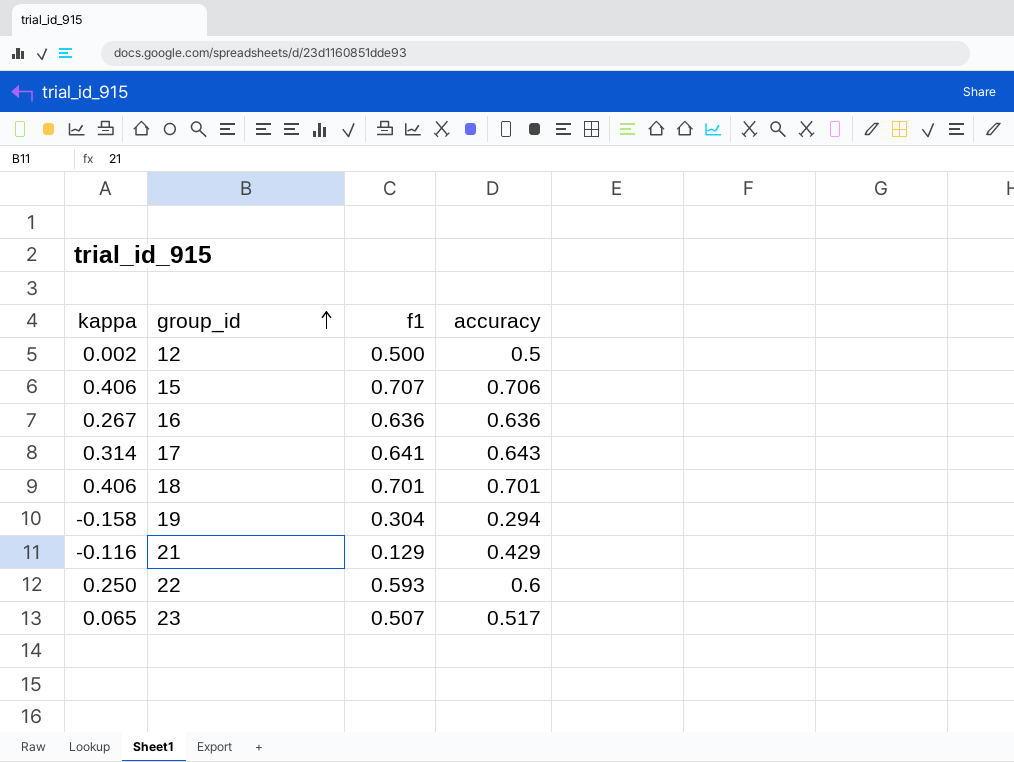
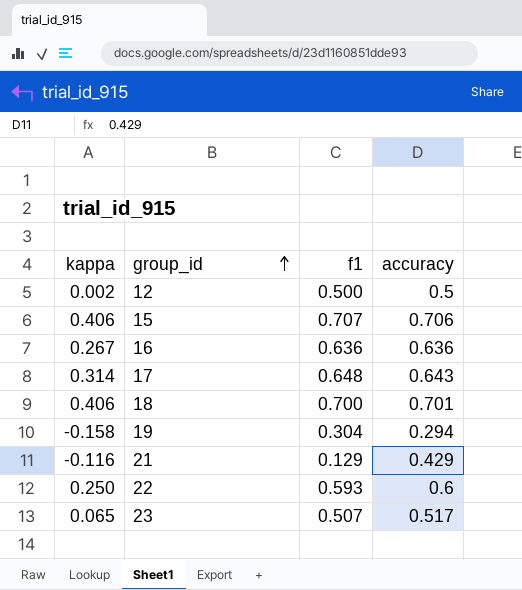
17 | f1: 0.641 -> 0.648
18 | f1: 0.701 -> 0.700

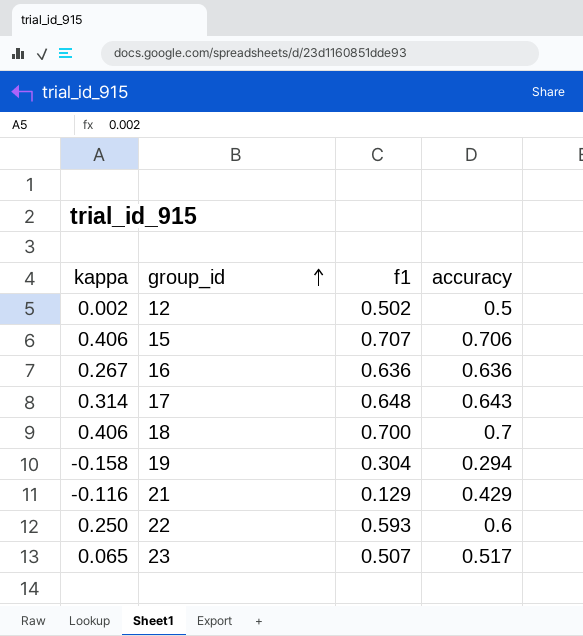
12 | f1: 0.500 -> 0.502
18 | accuracy: 0.701 -> 0.7

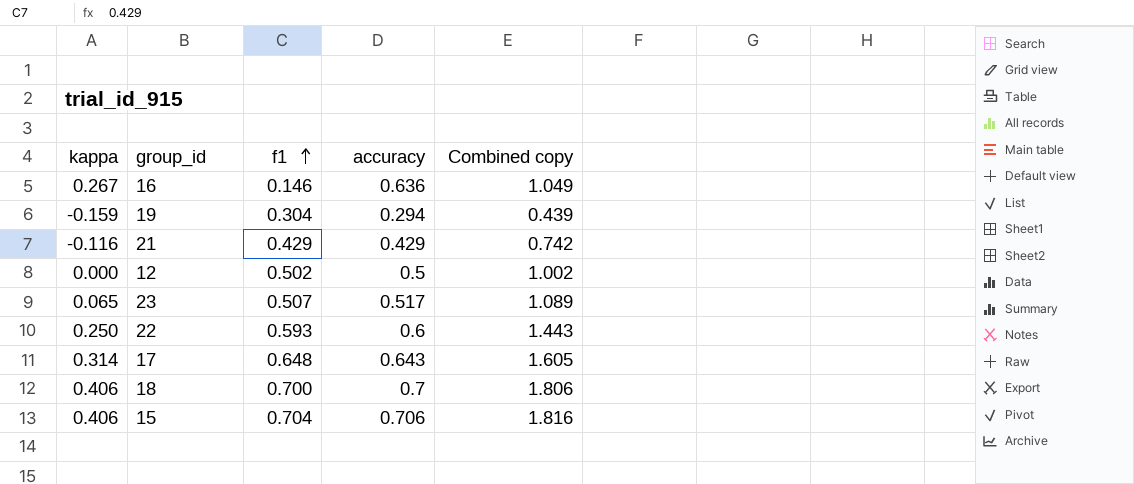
row order: group_id ascending -> f1 ascending
column Combined copy | formula: none -> [kappa] + [f1] + [accuracy]
16 | f1: 0.636 -> 0.146
19 | kappa: -0.158 -> -0.159
21 | f1: 0.129 -> 0.429
12 | kappa: 0.002 -> 0.000
15 | f1: 0.707 -> 0.704

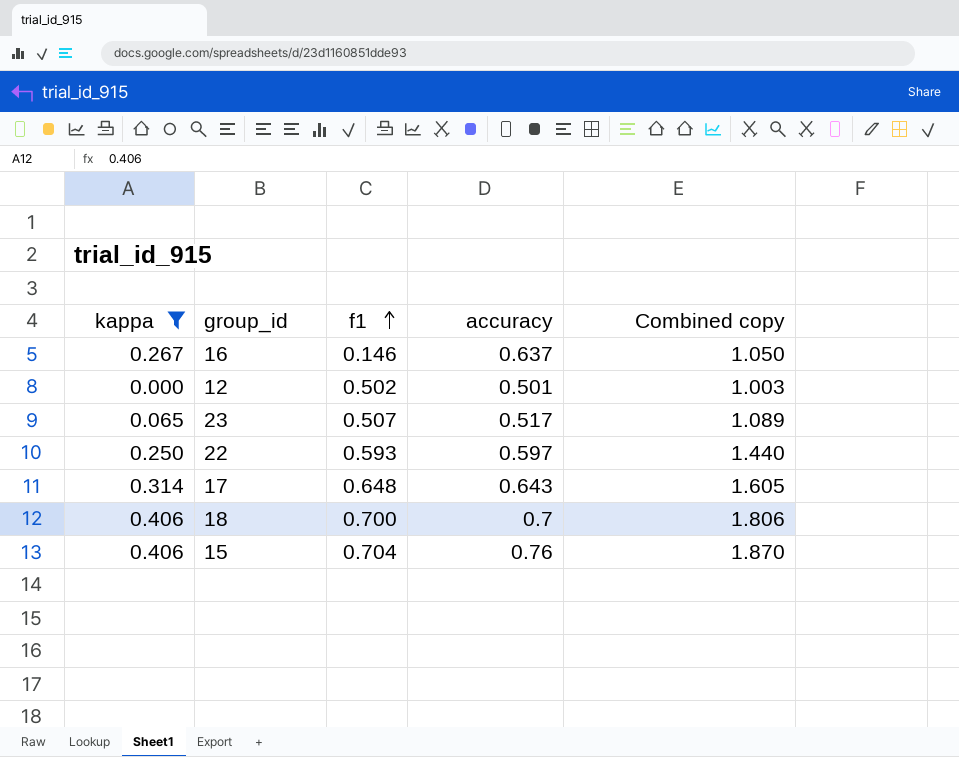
filter: none -> kappa >= 0.000
16 | accuracy: 0.636 -> 0.637
16 | Combined copy: 1.049 -> 1.050
12 | accuracy: 0.5 -> 0.501
12 | Combined copy: 1.002 -> 1.003
22 | accuracy: 0.6 -> 0.597
22 | Combined copy: 1.443 -> 1.440
15 | accuracy: 0.706 -> 0.76
15 | Combined copy: 1.816 -> 1.870

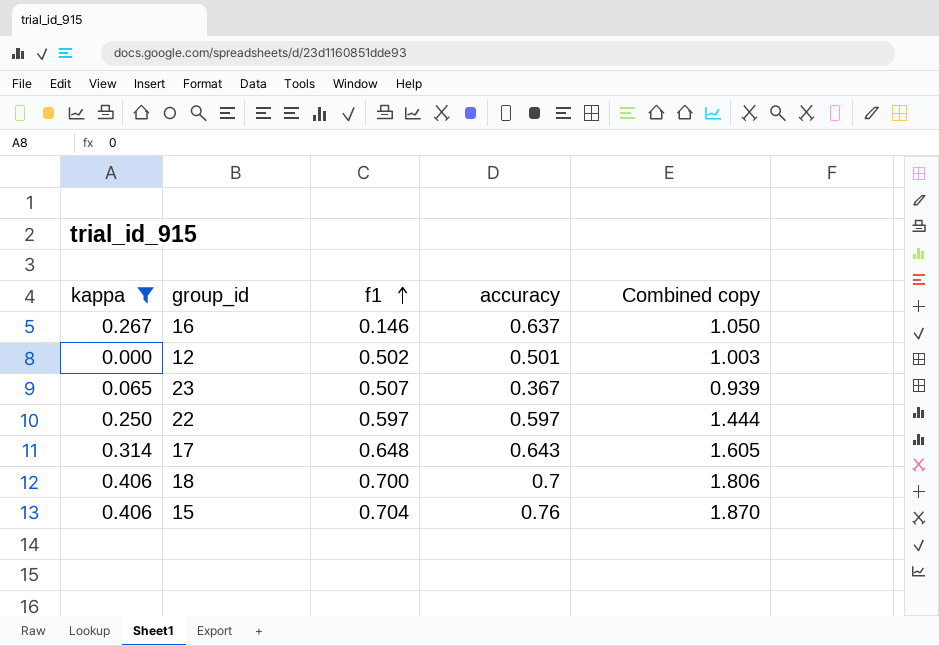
23 | accuracy: 0.517 -> 0.367
23 | Combined copy: 1.089 -> 0.939
22 | f1: 0.593 -> 0.597
22 | Combined copy: 1.440 -> 1.444

